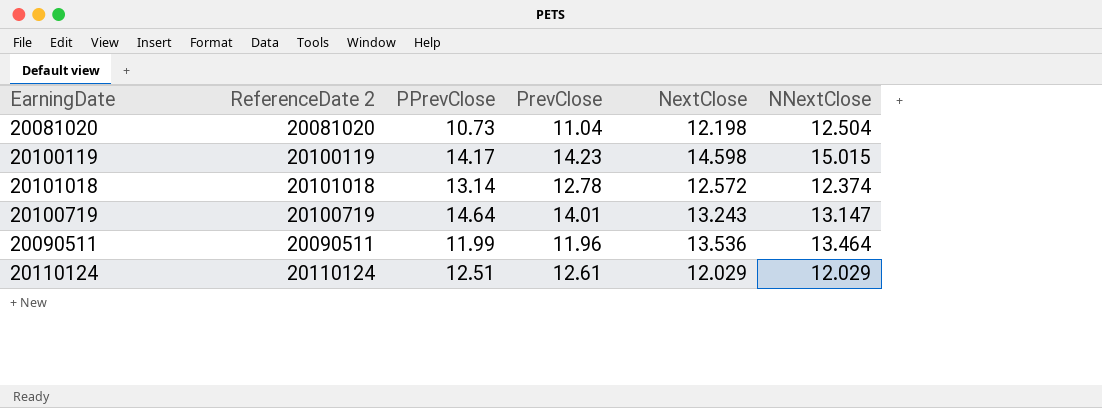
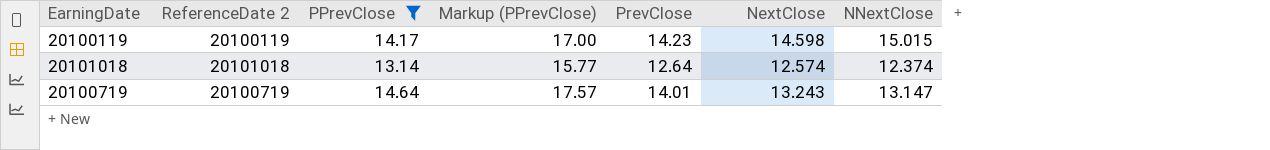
filter: none -> PPrevClose >= 13.14
column Markup (PPrevClose) | formula: none -> [PPrevClose] * 1.2
20101018 | PrevClose: 12.78 -> 12.64
20101018 | NextClose: 12.572 -> 12.574

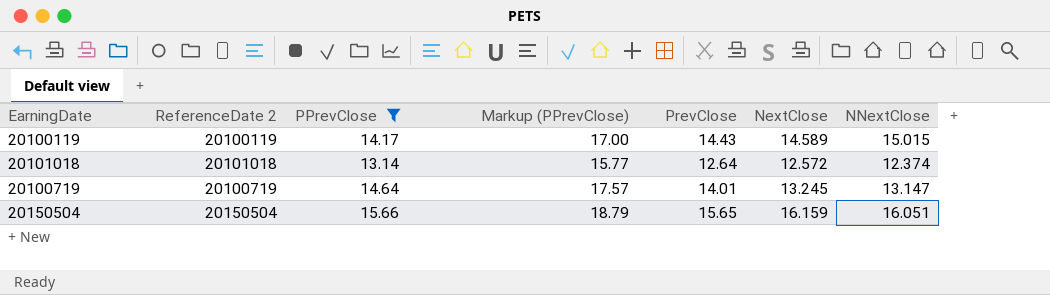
20100119 | PrevClose: 14.23 -> 14.43
20100119 | NextClose: 14.598 -> 14.589
20101018 | NextClose: 12.574 -> 12.572
20100719 | NextClose: 13.243 -> 13.245
row 20150504: none -> 20150504 | 15.66 | 18.79 | 15.65 | 16.159 | 16.051

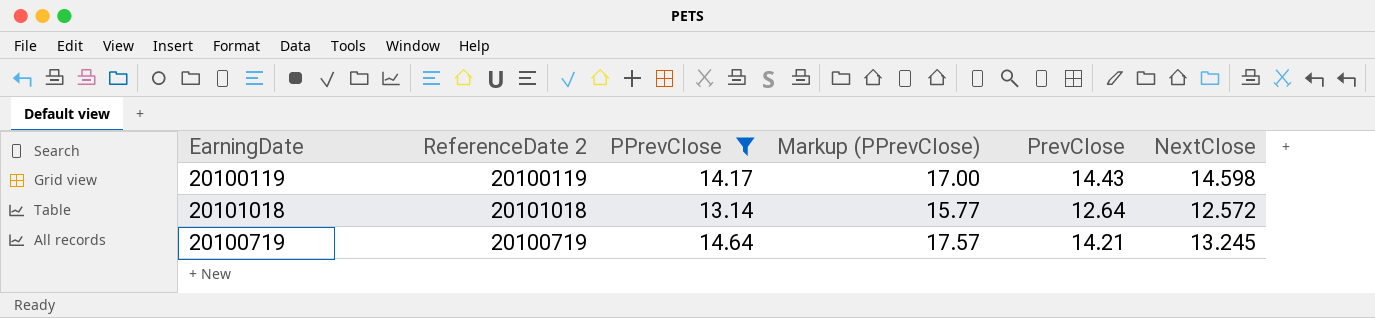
column NNextClose | position: 7 -> none
row 20150504: 20150504 | 15.66 | 18.79 | 15.65 | 16.159 | 16.051 -> none
20100119 | NextClose: 14.589 -> 14.598
20100719 | PrevClose: 14.01 -> 14.21

